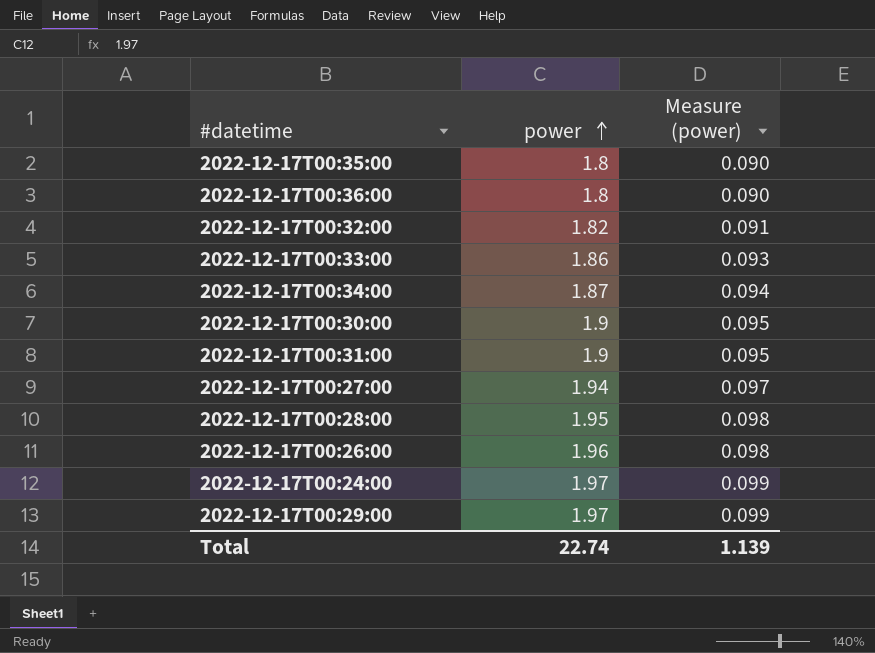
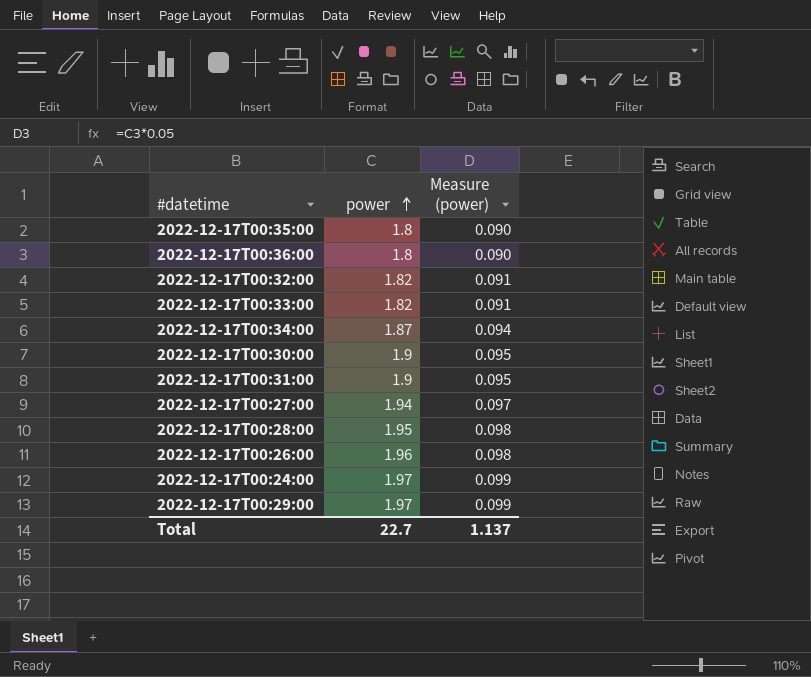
2022-12-17T00:33:00 | power: 1.86 -> 1.82
2022-12-17T00:33:00 | Measure (power): 0.093 -> 0.091
Total | power: 22.74 -> 22.7
Total | Measure (power): 1.139 -> 1.137

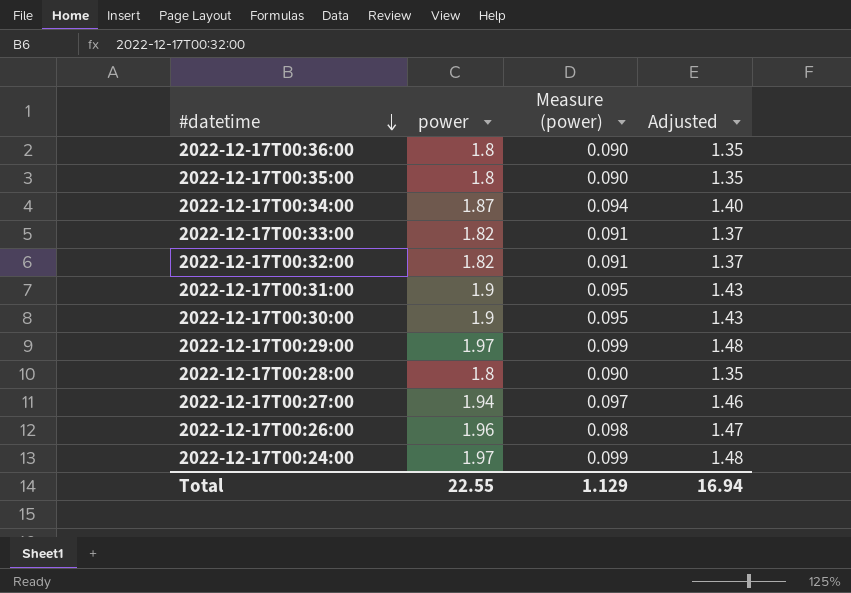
row order: power ascending -> #datetime descending
column Adjusted | formula: none -> [power] * 0.75
2022-12-17T00:28:00 | power: 1.95 -> 1.8
2022-12-17T00:28:00 | Measure (power): 0.098 -> 0.090
Total | power: 22.7 -> 22.55
Total | Measure (power): 1.137 -> 1.129

